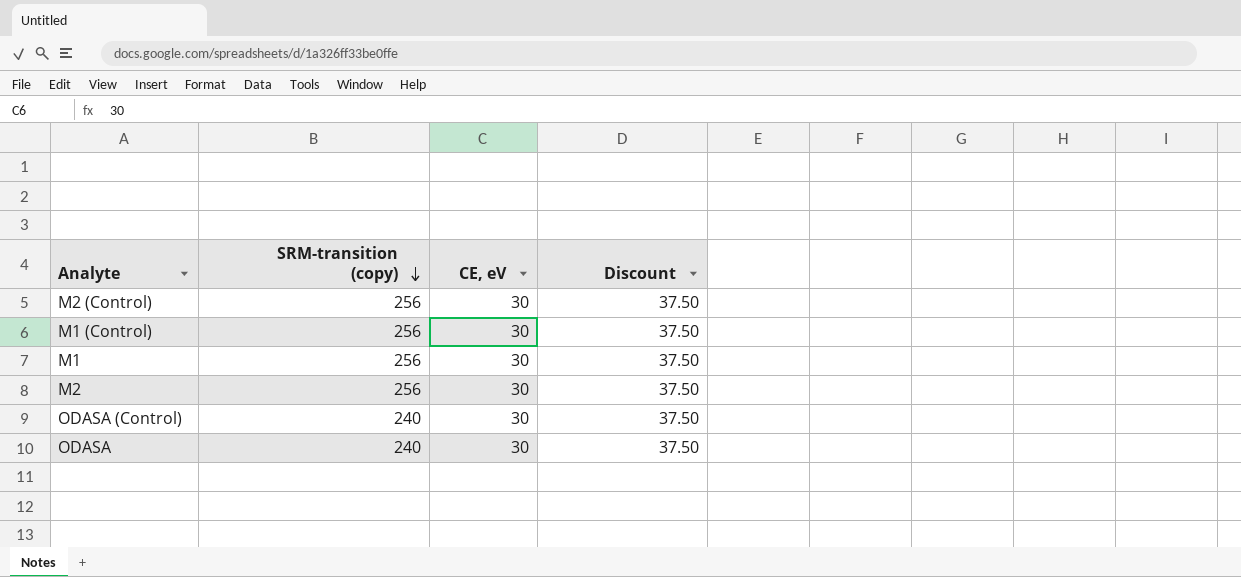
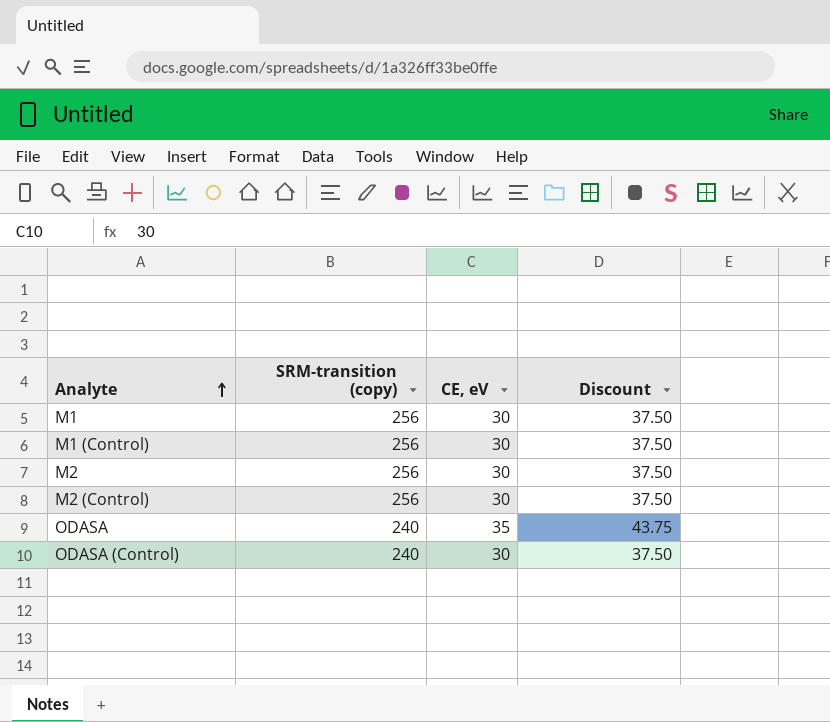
row order: SRM-transition (copy) descending -> Analyte ascending
ODASA | CE, eV: 30 -> 35
ODASA | Discount: 37.50 -> 43.75

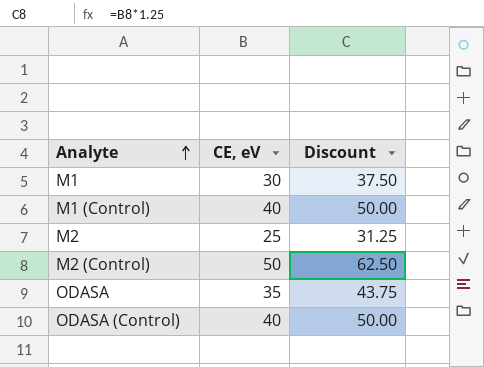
column SRM-transition (copy) | position: 2 -> none
M1 (Control) | CE, eV: 30 -> 40
M1 (Control) | Discount: 37.50 -> 50.00
M2 | CE, eV: 30 -> 25
M2 | Discount: 37.50 -> 31.25
M2 (Control) | CE, eV: 30 -> 50
M2 (Control) | Discount: 37.50 -> 62.50
ODASA (Control) | CE, eV: 30 -> 40
ODASA (Control) | Discount: 37.50 -> 50.00

